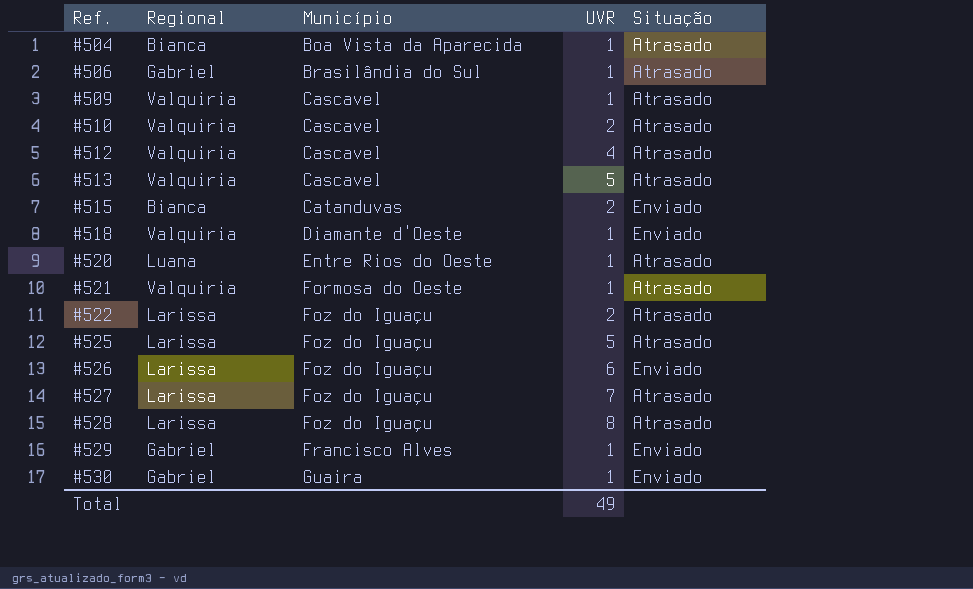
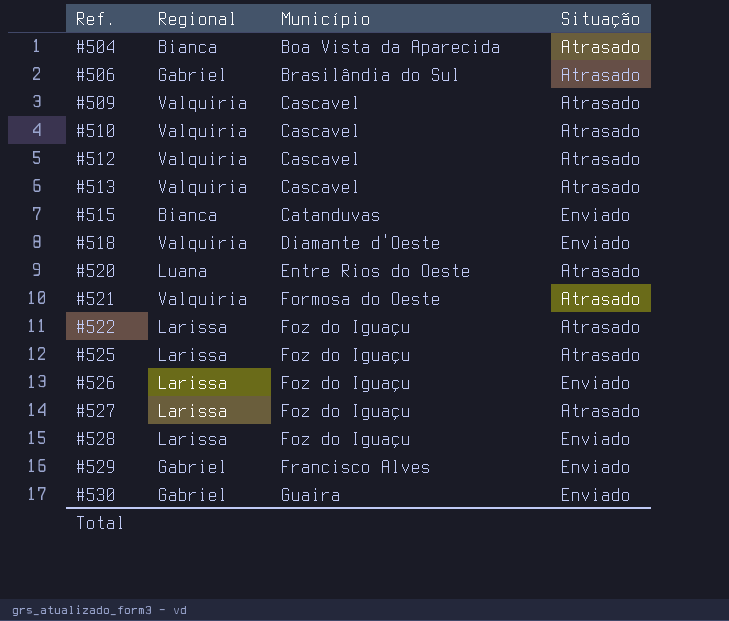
column UVR | position: 4 -> none
#528 | Situação: Atrasado -> Enviado

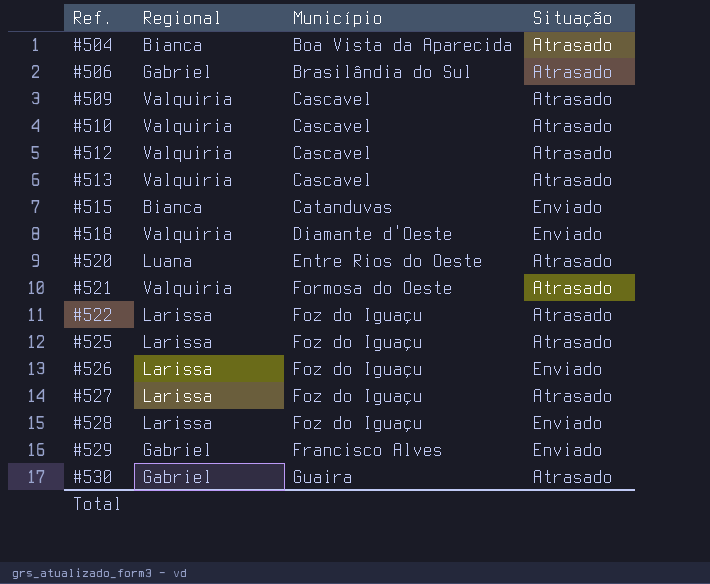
#530 | Situação: Enviado -> Atrasado

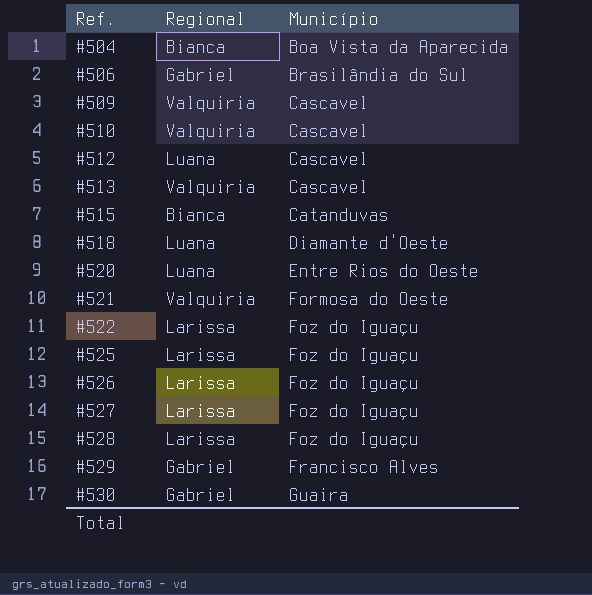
column Situação | position: 4 -> none
#512 | Regional: Valquiria -> Luana
#518 | Regional: Valquiria -> Luana

